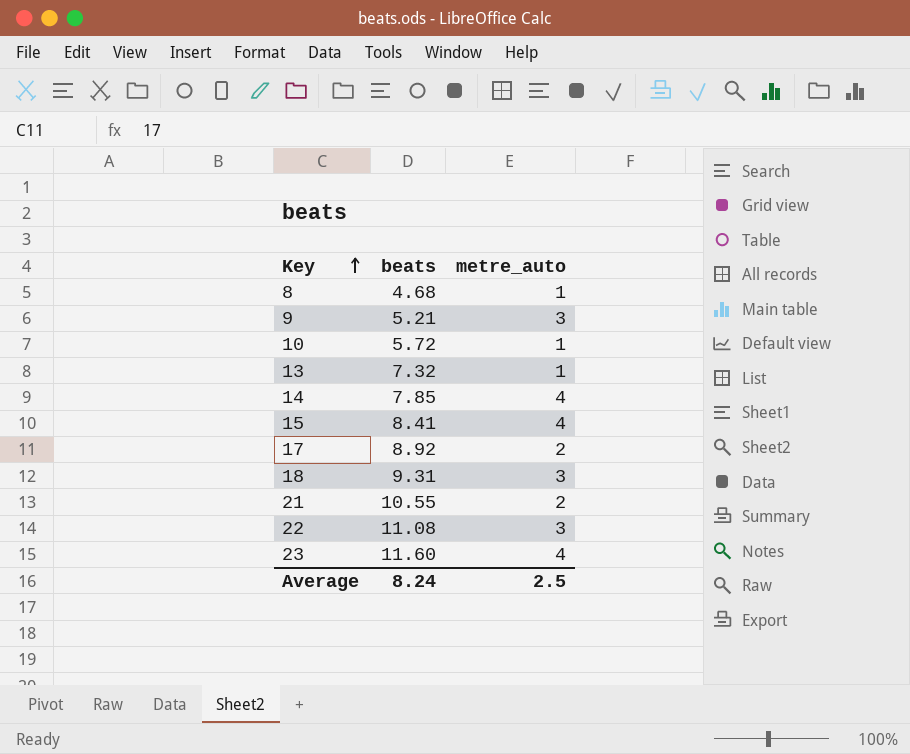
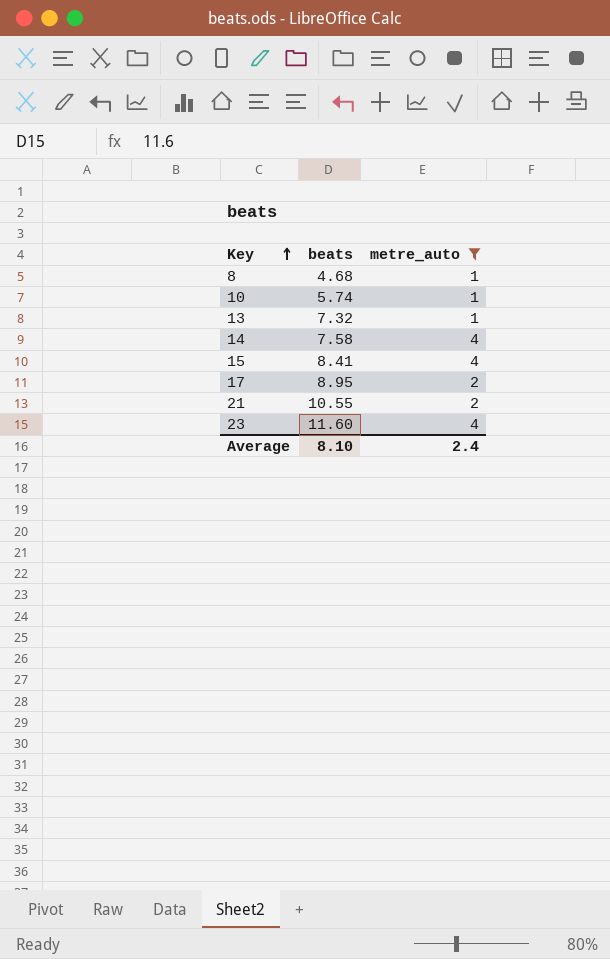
filter: none -> metre_auto != 3
10 | beats: 5.72 -> 5.74
14 | beats: 7.85 -> 7.58
17 | beats: 8.92 -> 8.95
Average | beats: 8.24 -> 8.10
Average | metre_auto: 2.5 -> 2.4

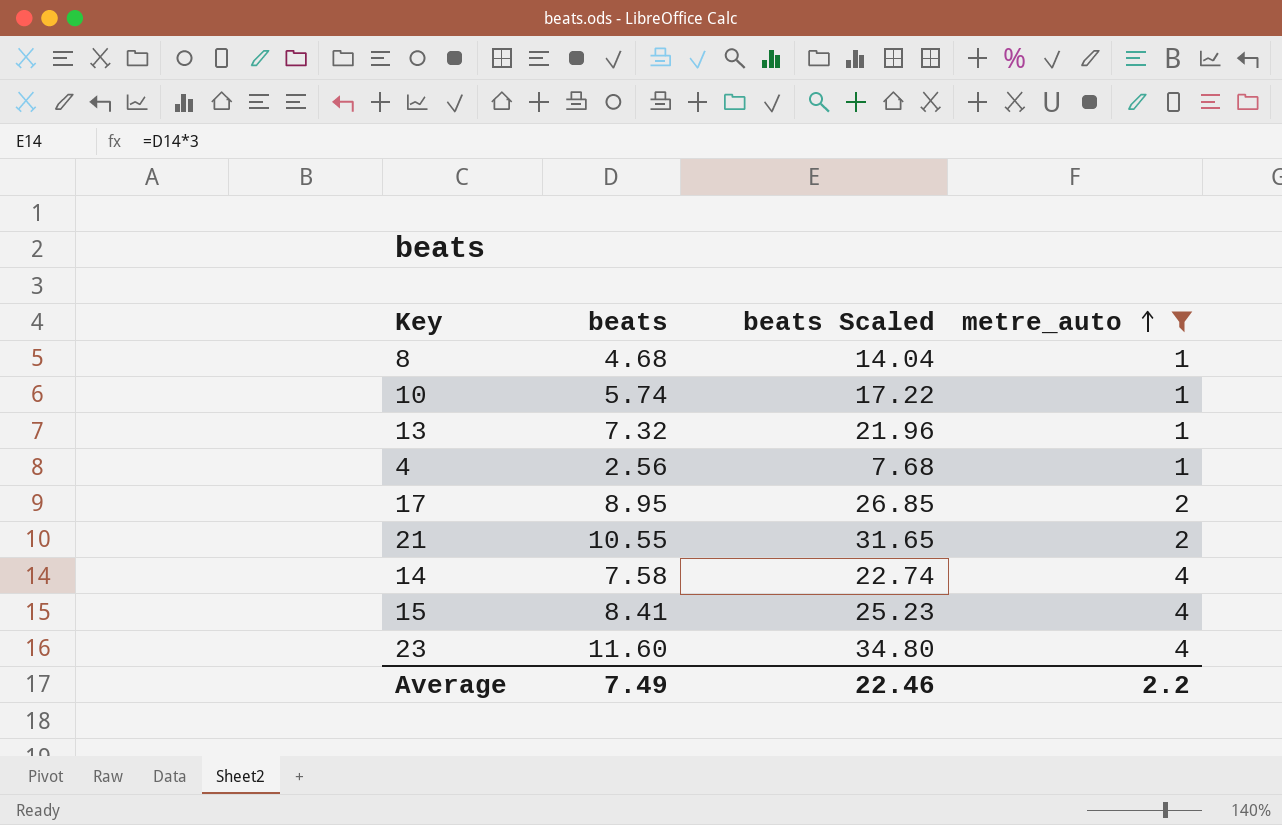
row order: Key ascending -> metre_auto ascending
column beats Scaled | formula: none -> [beats] * 3
row 4: none -> 2.56 | 7.68 | 1
Average | beats: 8.10 -> 7.49
Average | metre_auto: 2.4 -> 2.2

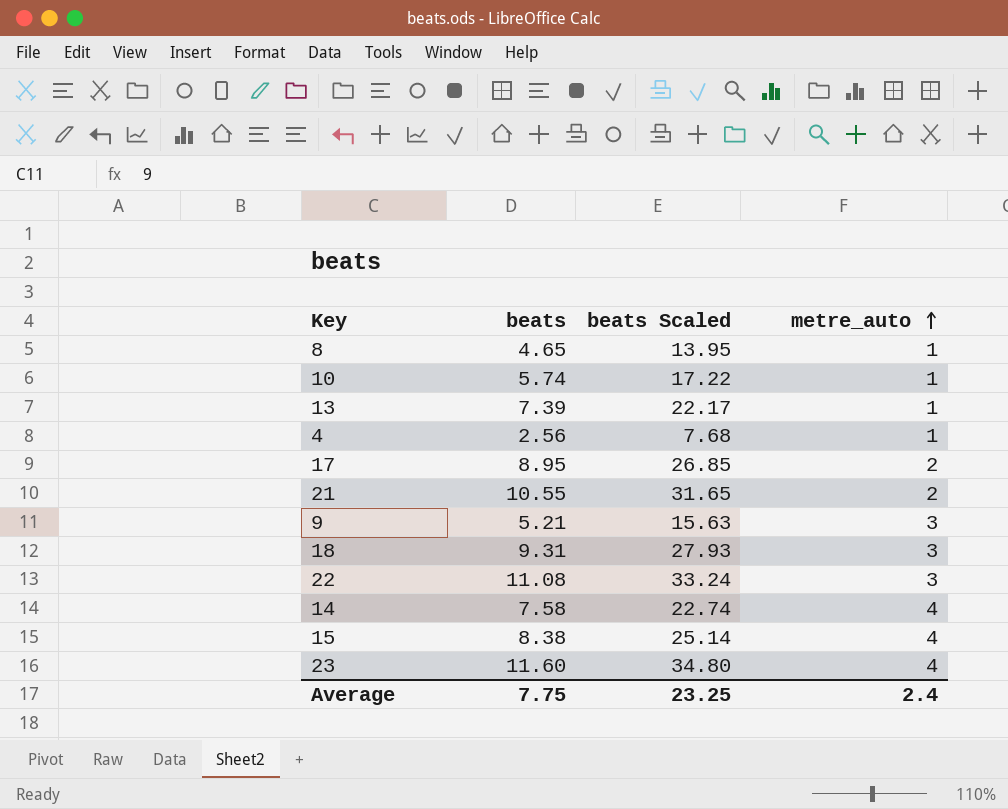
filter: metre_auto != 3 -> none
8 | beats: 4.68 -> 4.65
8 | beats Scaled: 14.04 -> 13.95
13 | beats: 7.32 -> 7.39
13 | beats Scaled: 21.96 -> 22.17
15 | beats: 8.41 -> 8.38
15 | beats Scaled: 25.23 -> 25.14
Average | beats: 7.49 -> 7.75
Average | beats Scaled: 22.46 -> 23.25
Average | metre_auto: 2.2 -> 2.4

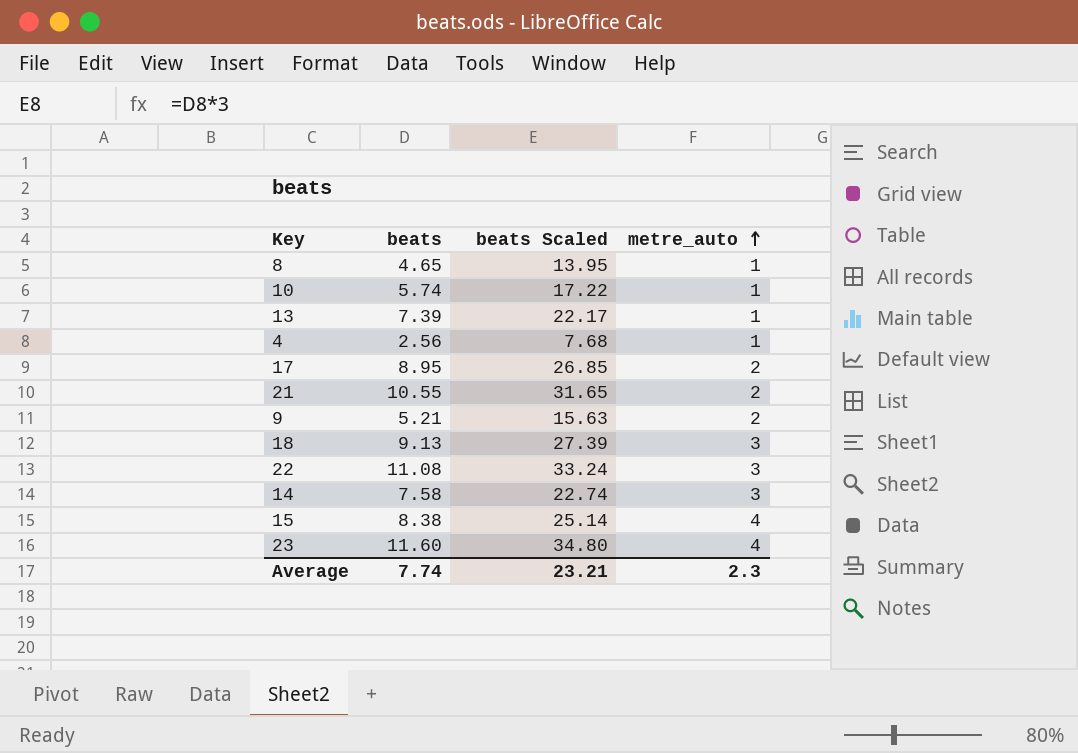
9 | metre_auto: 3 -> 2
18 | beats: 9.31 -> 9.13
18 | beats Scaled: 27.93 -> 27.39
14 | metre_auto: 4 -> 3
Average | beats: 7.75 -> 7.74
Average | beats Scaled: 23.25 -> 23.21
Average | metre_auto: 2.4 -> 2.3

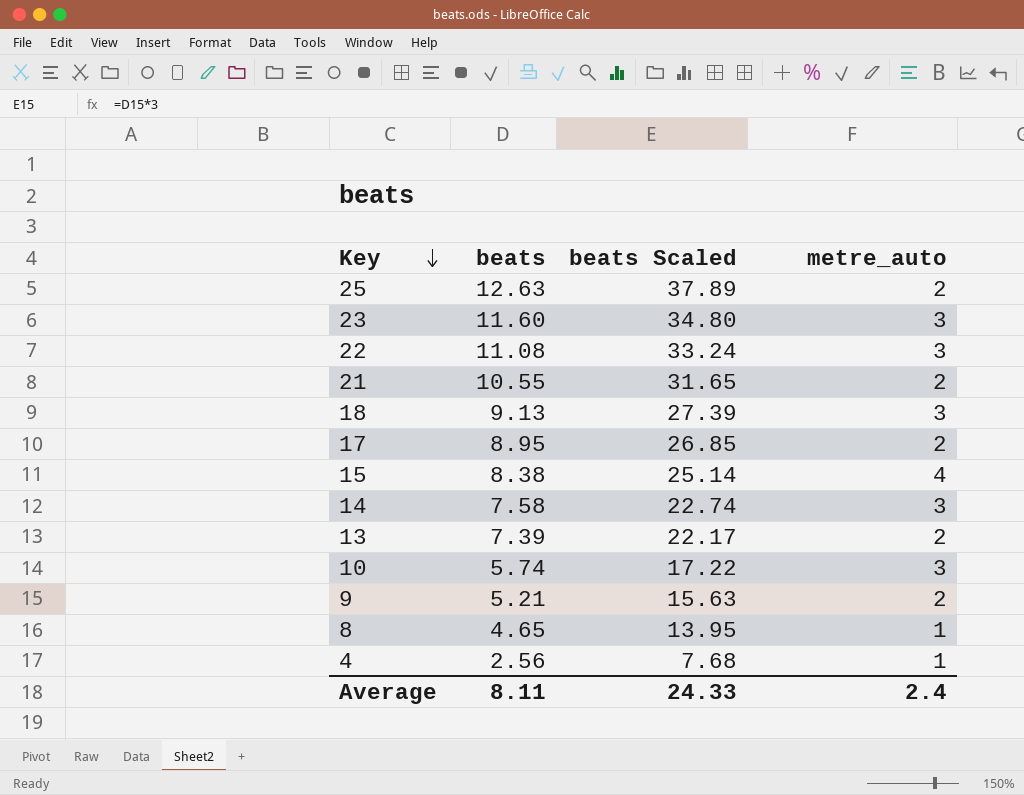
row order: metre_auto ascending -> Key descending
row 25: none -> 12.63 | 37.89 | 2
23 | metre_auto: 4 -> 3
13 | metre_auto: 1 -> 2
10 | metre_auto: 1 -> 3
Average | beats: 7.74 -> 8.11
Average | beats Scaled: 23.21 -> 24.33
Average | metre_auto: 2.3 -> 2.4

